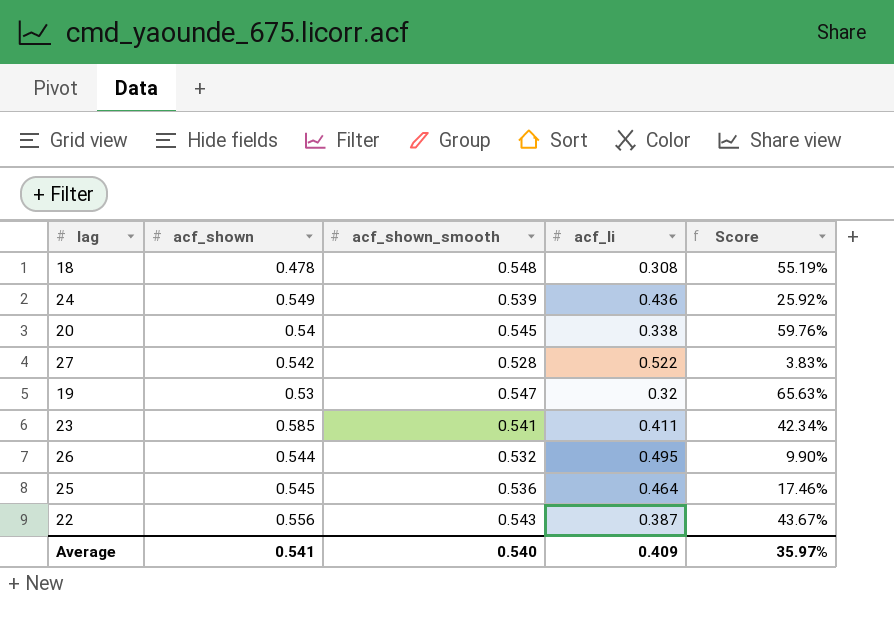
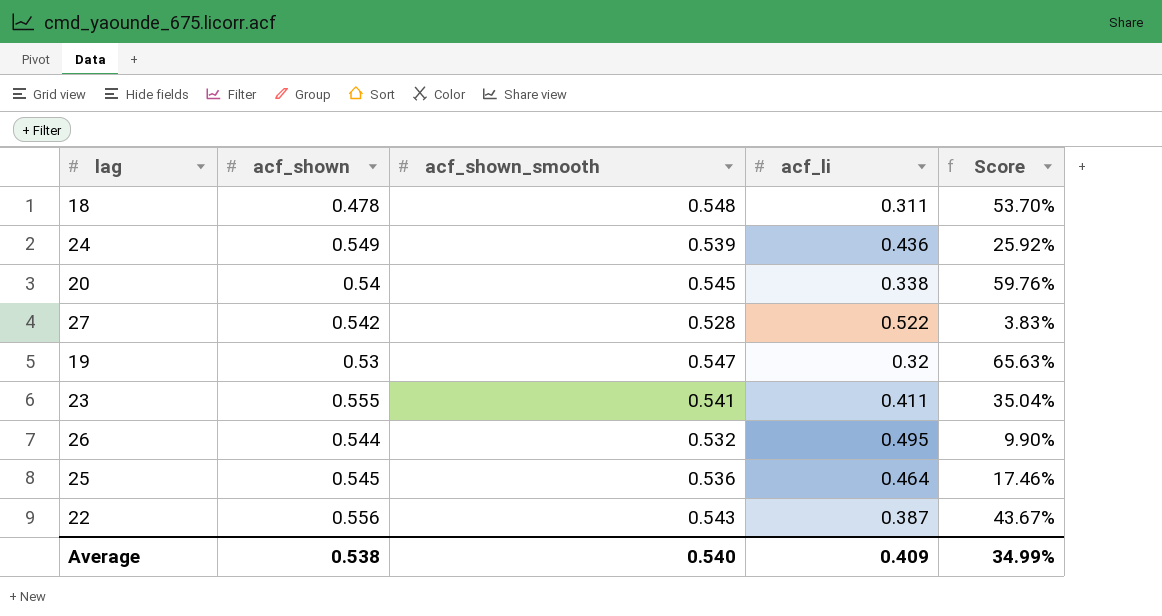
18 | acf_li: 0.308 -> 0.311
18 | Score: 55.19% -> 53.70%
23 | acf_shown: 0.585 -> 0.555
23 | Score: 42.34% -> 35.04%
Average | acf_shown: 0.541 -> 0.538
Average | Score: 35.97% -> 34.99%

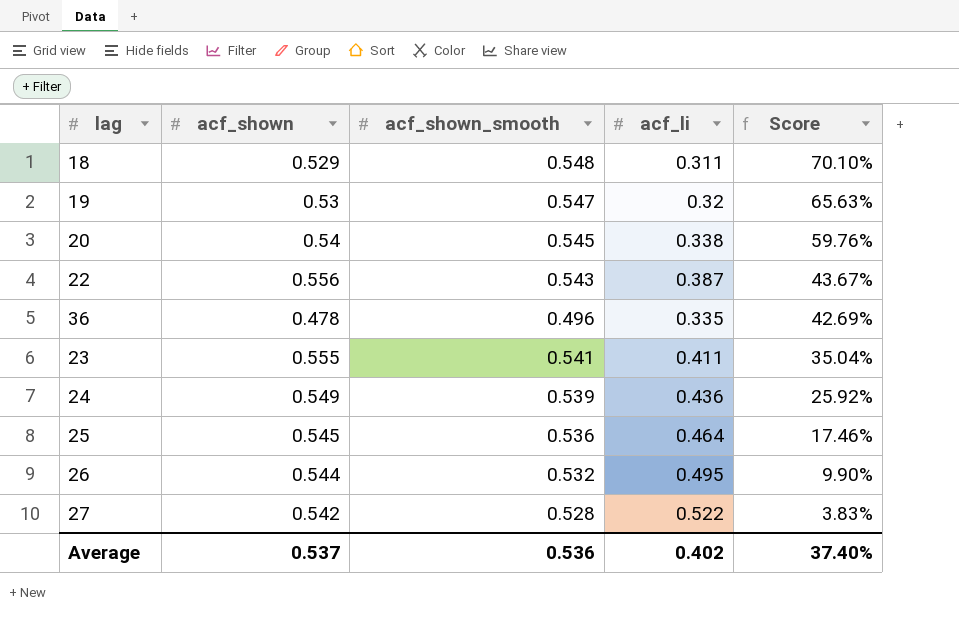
row order: none -> Score descending
18 | acf_shown: 0.478 -> 0.529
18 | Score: 53.70% -> 70.10%
row 36: none -> 0.478 | 0.496 | 0.335 | 42.69%
Average | acf_shown: 0.538 -> 0.537
Average | acf_shown_smooth: 0.540 -> 0.536
Average | acf_li: 0.409 -> 0.402
Average | Score: 34.99% -> 37.40%

